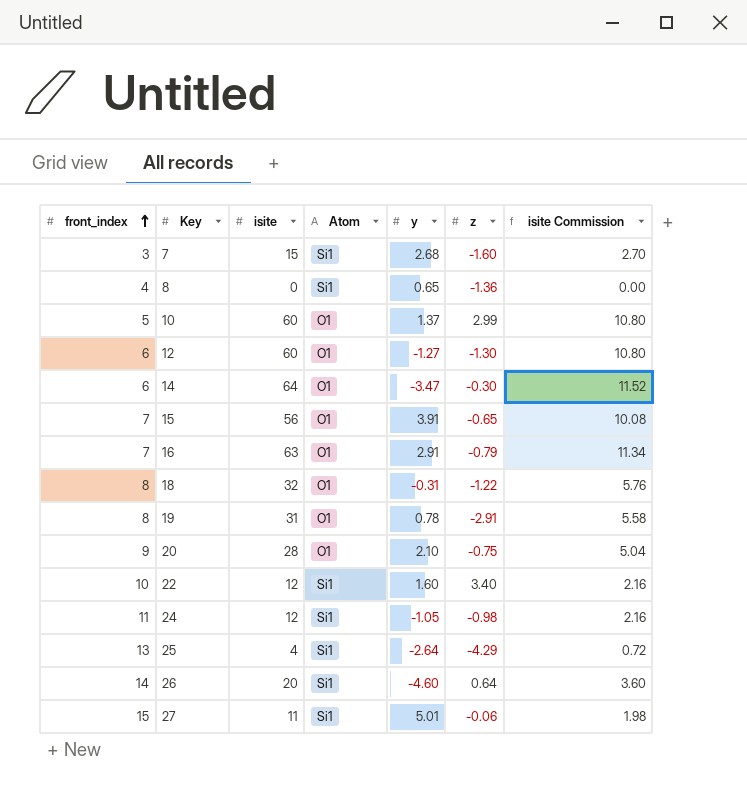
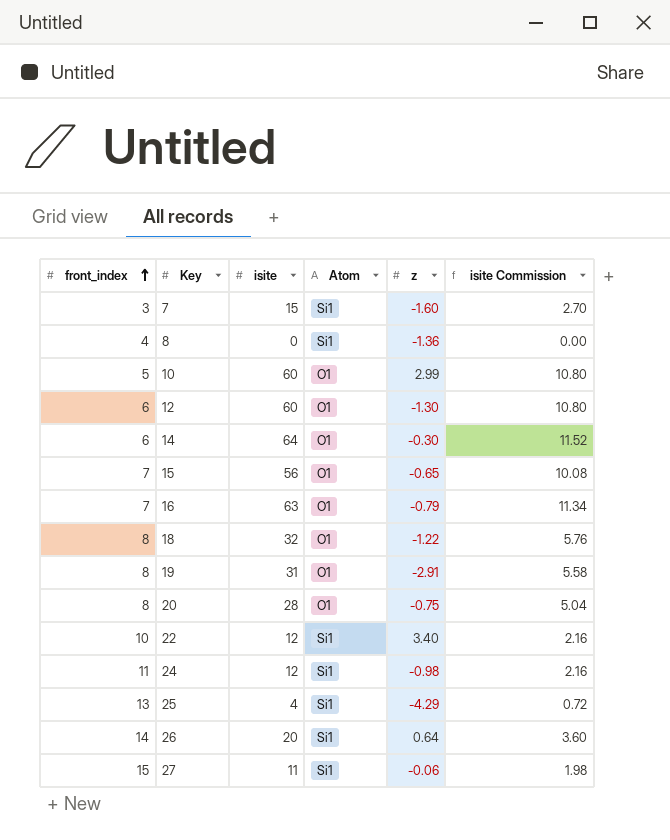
column y | position: 5 -> none
20 | front_index: 9 -> 8

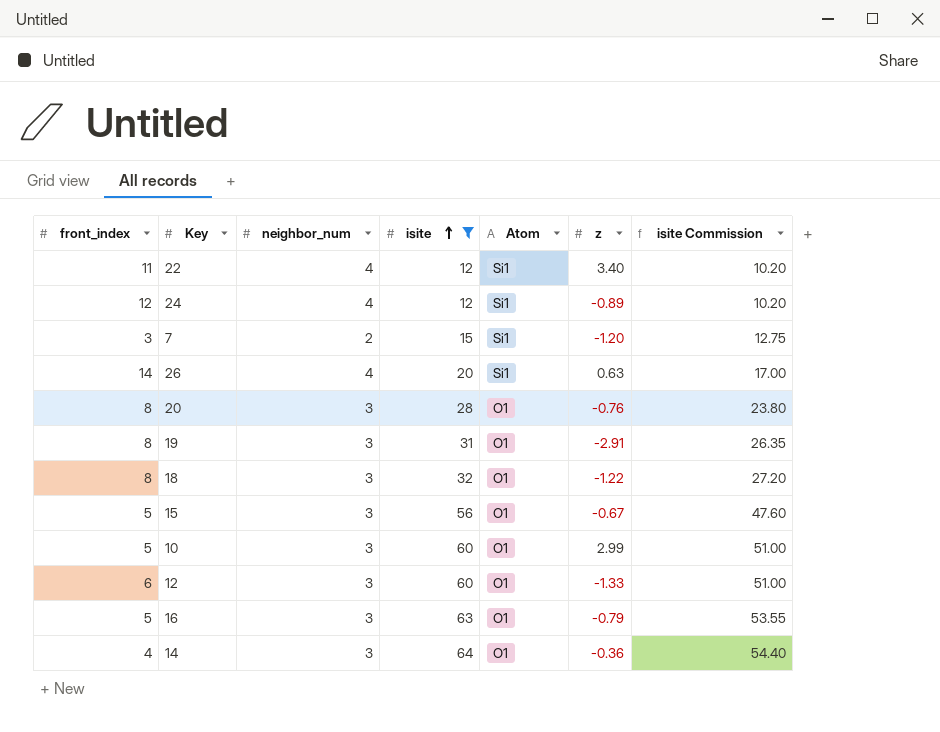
filter: none -> isite >= 12
row order: front_index ascending -> isite ascending
column neighbor_num | position: none -> 3
column isite Commission | formula: [isite] * 0.18 -> [isite] * 0.85
22 | front_index: 10 -> 11
24 | front_index: 11 -> 12
24 | z: -0.98 -> -0.89
7 | z: -1.60 -> -1.20
26 | z: 0.64 -> 0.63
20 | z: -0.75 -> -0.76
15 | front_index: 7 -> 5
15 | z: -0.65 -> -0.67
12 | z: -1.30 -> -1.33
16 | front_index: 7 -> 5
14 | front_index: 6 -> 4
14 | z: -0.30 -> -0.36

